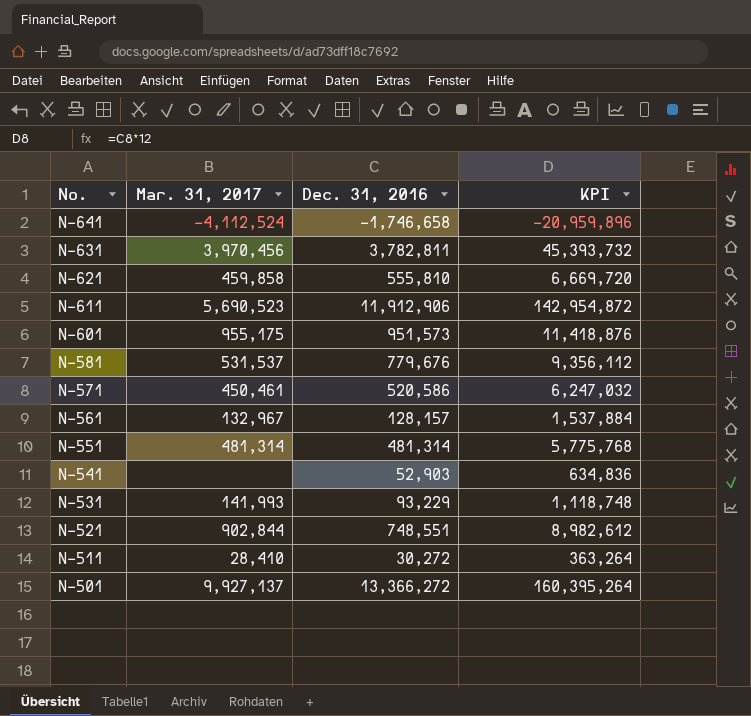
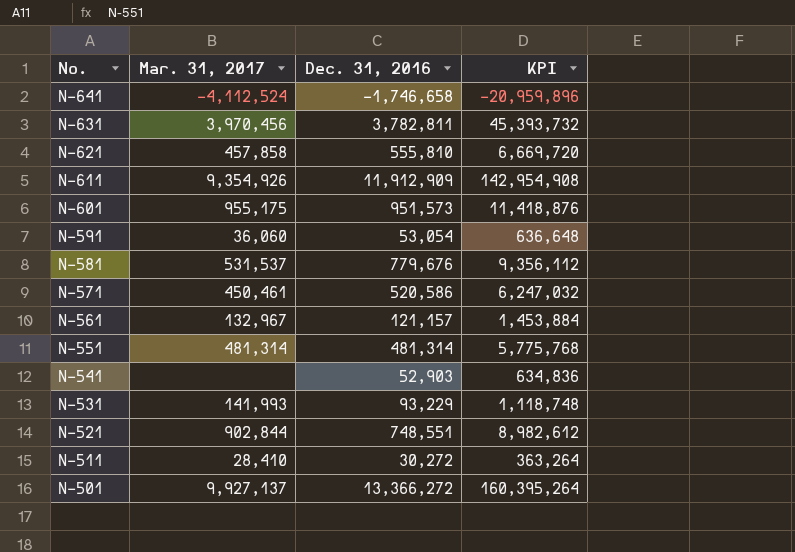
N-621 | Mar. 31, 2017: 459,858 -> 457,858
N-611 | Mar. 31, 2017: 5,690,523 -> 9,354,926
N-611 | Dec. 31, 2016: 11,912,906 -> 11,912,909
N-611 | KPI: 142,954,872 -> 142,954,908
row N-591: none -> 36,060 | 53,054 | 636,648
N-561 | Dec. 31, 2016: 128,157 -> 121,157
N-561 | KPI: 1,537,884 -> 1,453,884

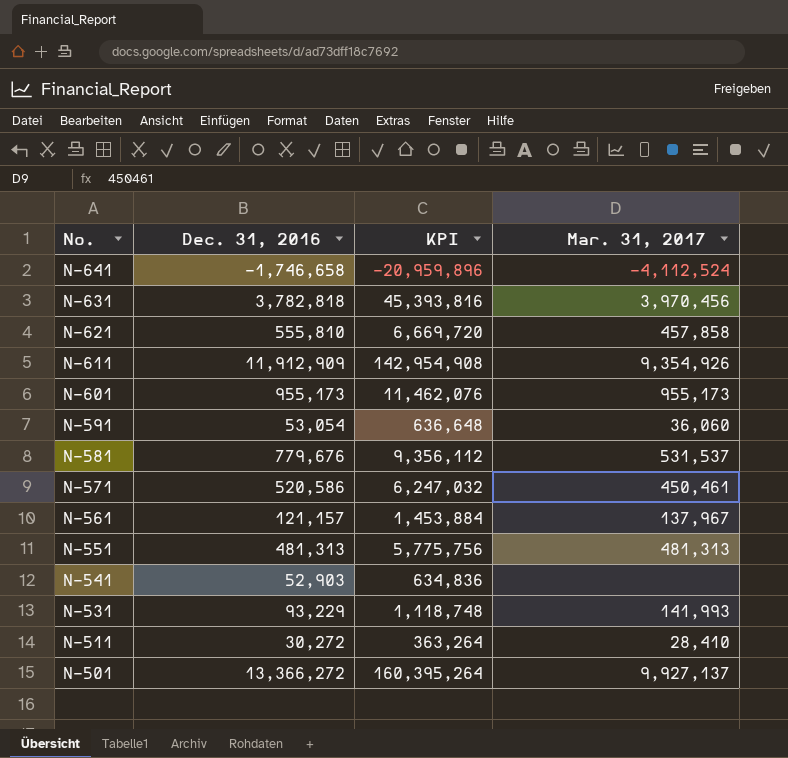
column Mar. 31, 2017 | position: 2 -> 4
row N-521: 902,844 | 748,551 | 8,982,612 -> none
N-631 | Dec. 31, 2016: 3,782,811 -> 3,782,818
N-631 | KPI: 45,393,732 -> 45,393,816
N-601 | Dec. 31, 2016: 951,573 -> 955,173
N-601 | KPI: 11,418,876 -> 11,462,076
N-601 | Mar. 31, 2017: 955,175 -> 955,173
N-561 | Mar. 31, 2017: 132,967 -> 137,967
N-551 | Dec. 31, 2016: 481,314 -> 481,313
N-551 | KPI: 5,775,768 -> 5,775,756
N-551 | Mar. 31, 2017: 481,314 -> 481,313

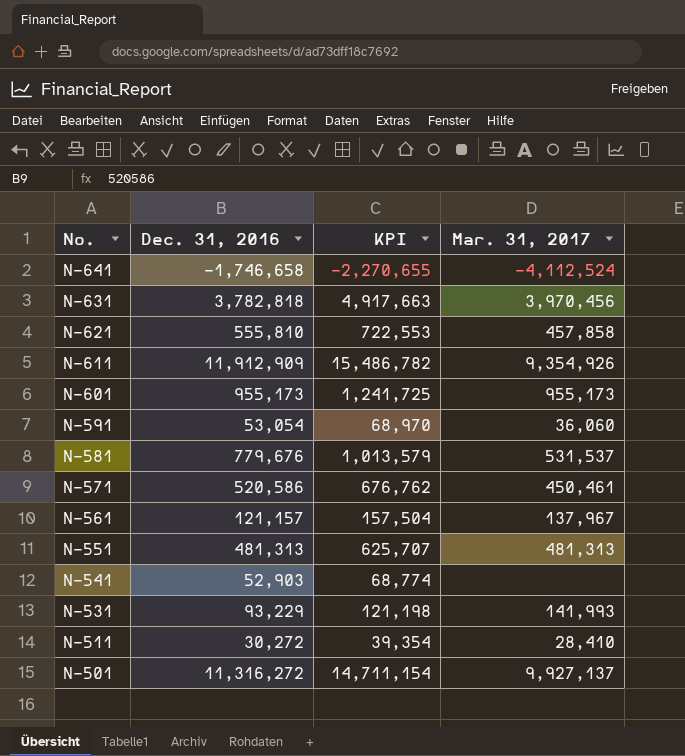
column KPI | formula: [Dec. 31, 2016] * 12 -> [Dec. 31, 2016] * 1.3
N-501 | Dec. 31, 2016: 13,366,272 -> 11,316,272

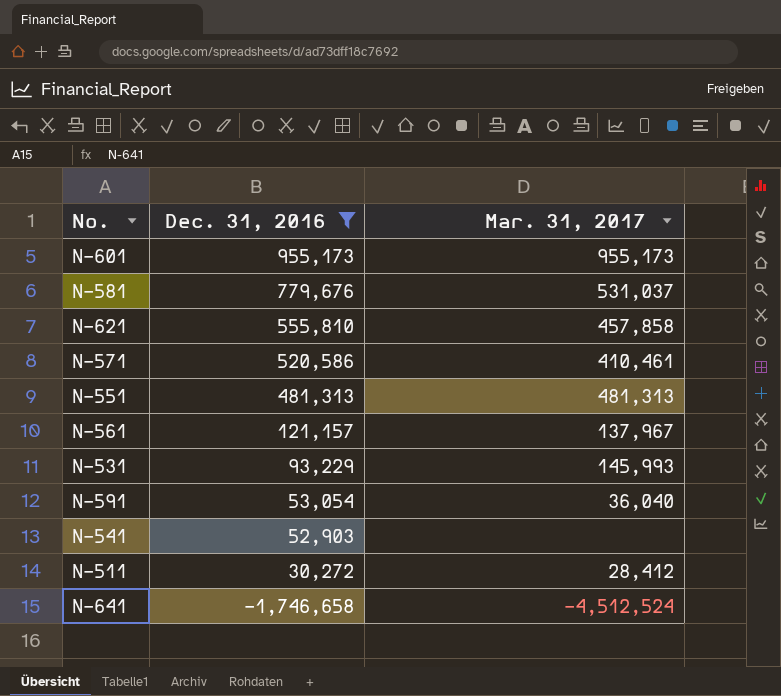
filter: none -> Dec. 31, 2016 <= 955,173
row order: No. descending -> Dec. 31, 2016 descending
column KPI | formula: [Dec. 31, 2016] * 1.3 -> none
N-581 | Mar. 31, 2017: 531,537 -> 531,037
N-571 | Mar. 31, 2017: 450,461 -> 410,461
N-531 | Mar. 31, 2017: 141,993 -> 145,993
N-591 | Mar. 31, 2017: 36,060 -> 36,040
N-511 | Mar. 31, 2017: 28,410 -> 28,412
N-641 | Mar. 31, 2017: -4,112,524 -> -4,512,524

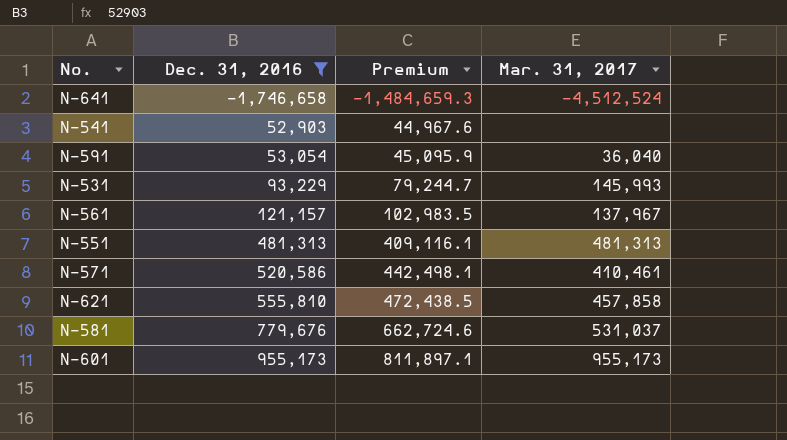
row order: Dec. 31, 2016 descending -> Dec. 31, 2016 ascending
column Premium | formula: none -> [Dec. 31, 2016] * 0.85
row N-511: 30,272 | 28,412 -> none

